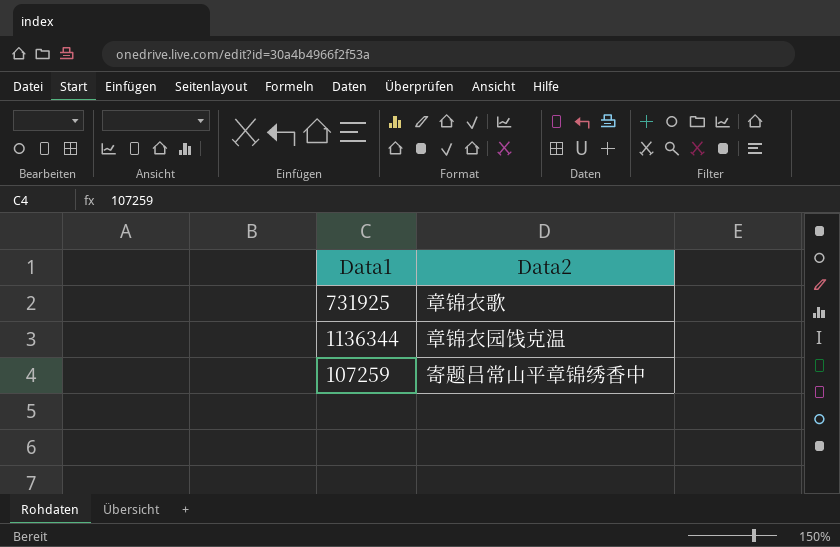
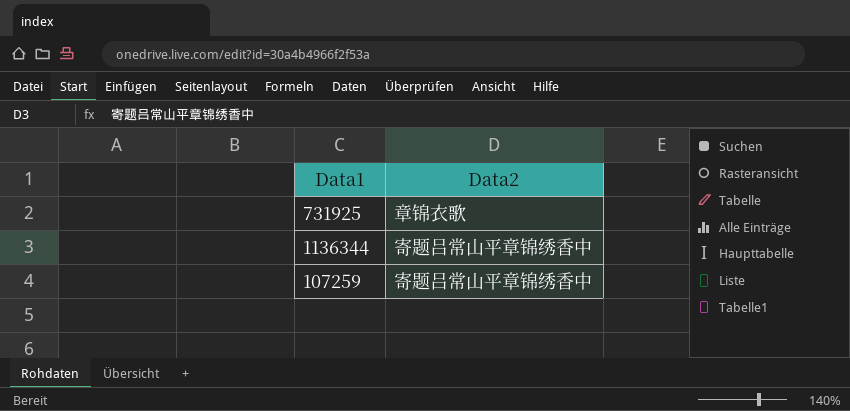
1136344 | Data2: 章锦衣园饯克温 -> 寄题吕常山平章锦绣香中

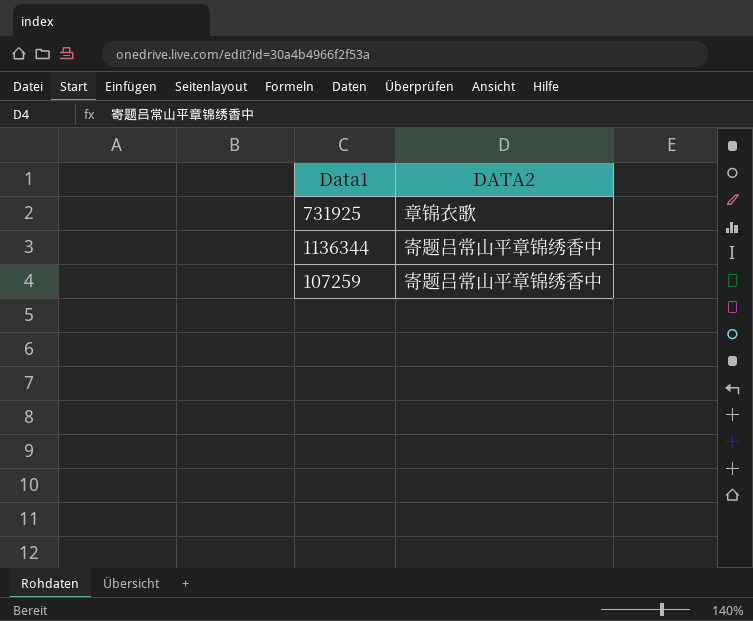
column name: Data2 -> DATA2

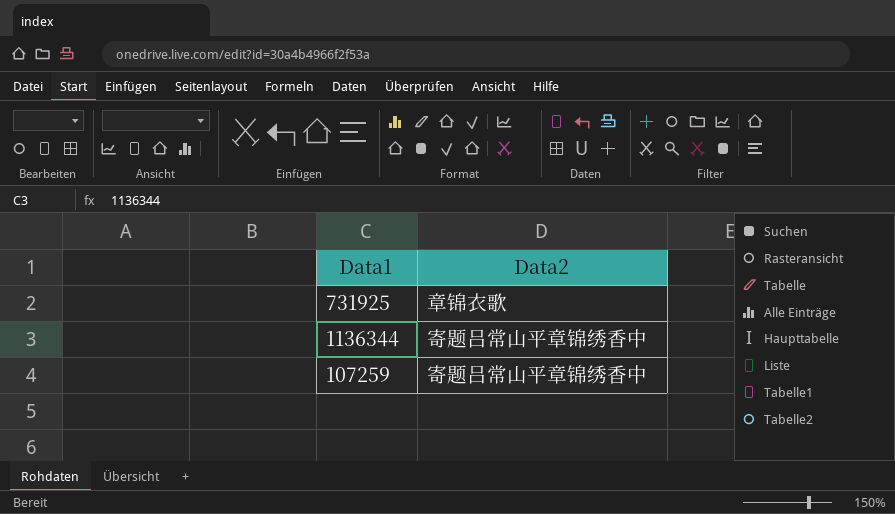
column name: DATA2 -> Data2

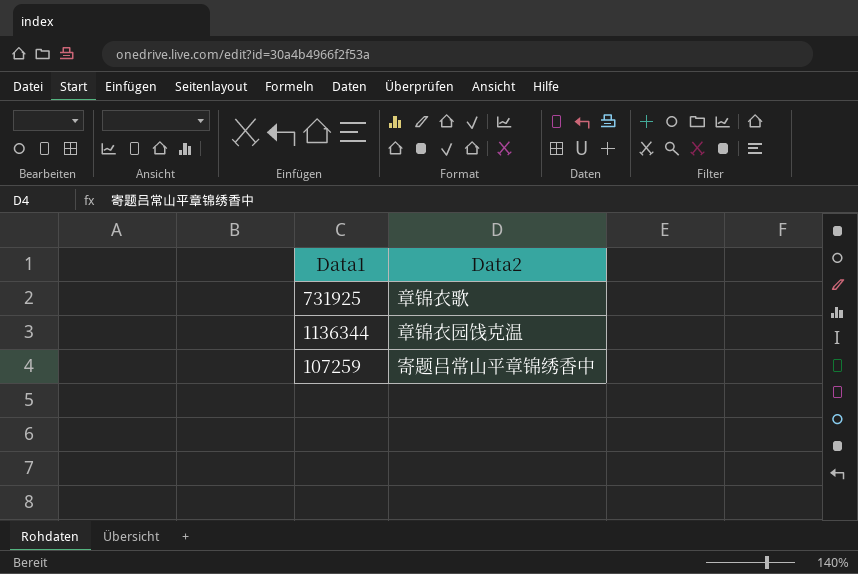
1136344 | Data2: 寄题吕常山平章锦绣香中 -> 章锦衣园饯克温

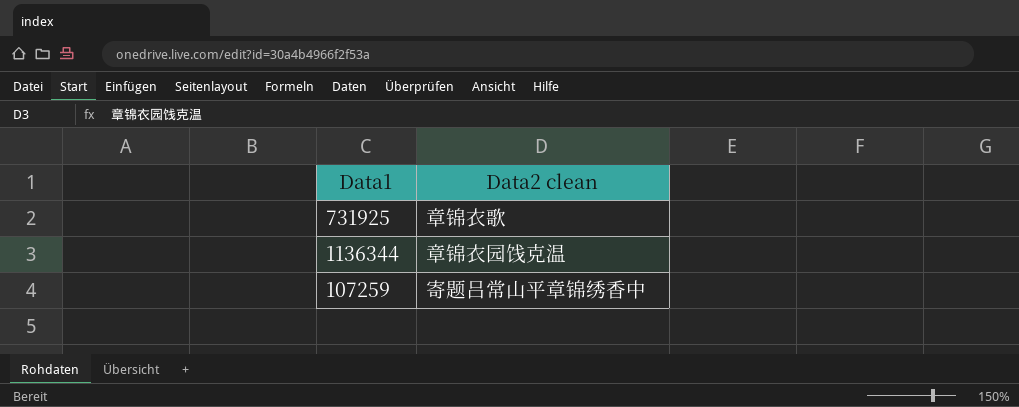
column name: Data2 -> Data2 clean

